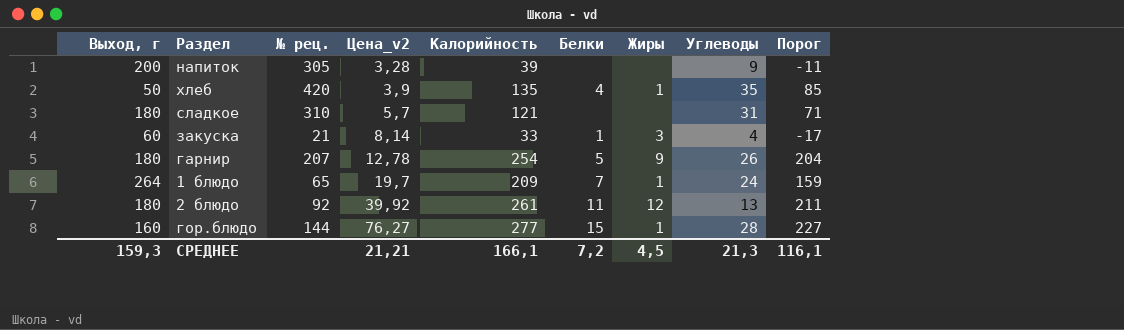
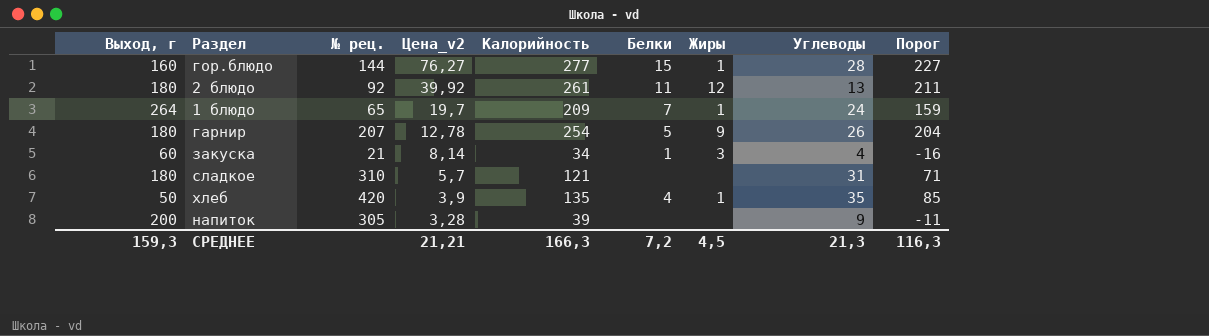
row order: Цена_v2 ascending -> Цена_v2 descending
закуска | Калорийность: 33 -> 34
закуска | Порог: -17 -> -16
СРЕДНЕЕ | Калорийность: 166,1 -> 166,3
СРЕДНЕЕ | Порог: 116,1 -> 116,3

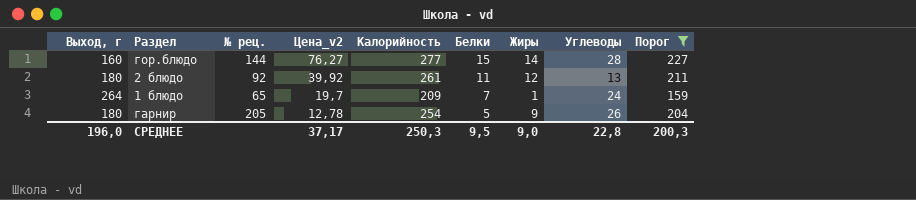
filter: none -> Порог >= 159
гор.блюдо | Жиры: 1 -> 14
гарнир | № рец.: 207 -> 205
СРЕДНЕЕ | Выход, г: 159,3 -> 196,0
СРЕДНЕЕ | Цена_v2: 21,21 -> 37,17
СРЕДНЕЕ | Калорийность: 166,3 -> 250,3
СРЕДНЕЕ | Белки: 7,2 -> 9,5
СРЕДНЕЕ | Жиры: 4,5 -> 9,0
СРЕДНЕЕ | Углеводы: 21,3 -> 22,8
СРЕДНЕЕ | Порог: 116,3 -> 200,3

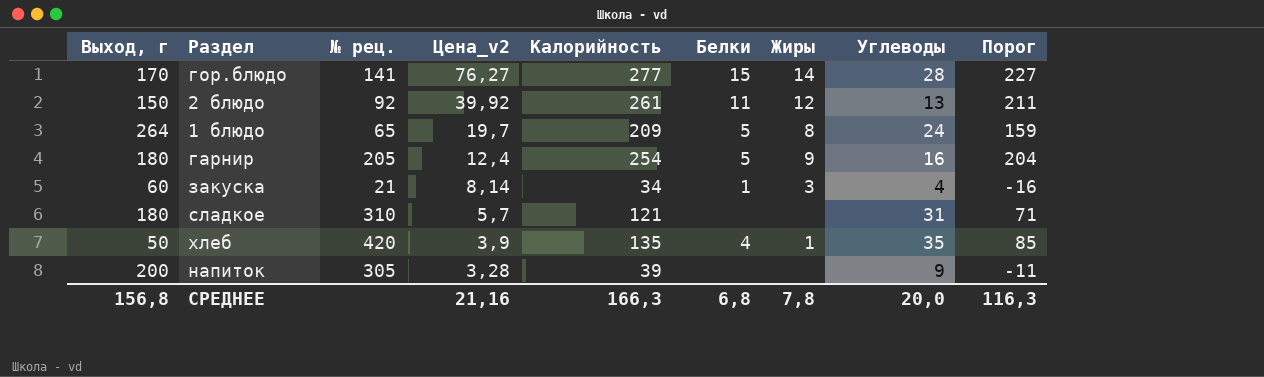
filter: Порог >= 159 -> none
гор.блюдо | Выход, г: 160 -> 170
гор.блюдо | № рец.: 144 -> 141
2 блюдо | Выход, г: 180 -> 150
1 блюдо | Белки: 7 -> 5
1 блюдо | Жиры: 1 -> 8
гарнир | Цена_v2: 12,78 -> 12,4
гарнир | Углеводы: 26 -> 16
СРЕДНЕЕ | Выход, г: 196,0 -> 156,8
СРЕДНЕЕ | Цена_v2: 37,17 -> 21,16
СРЕДНЕЕ | Калорийность: 250,3 -> 166,3
СРЕДНЕЕ | Белки: 9,5 -> 6,8
СРЕДНЕЕ | Жиры: 9,0 -> 7,8
СРЕДНЕЕ | Углеводы: 22,8 -> 20,0
СРЕДНЕЕ | Порог: 200,3 -> 116,3

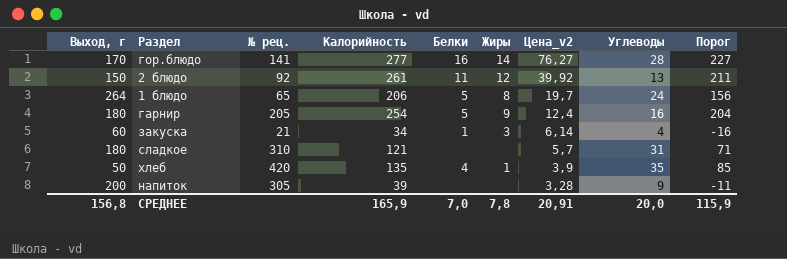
column Цена_v2 | position: 4 -> 7
гор.блюдо | Белки: 15 -> 16
1 блюдо | Калорийность: 209 -> 206
1 блюдо | Порог: 159 -> 156
закуска | Цена_v2: 8,14 -> 6,14
СРЕДНЕЕ | Калорийность: 166,3 -> 165,9
СРЕДНЕЕ | Белки: 6,8 -> 7,0
СРЕДНЕЕ | Цена_v2: 21,16 -> 20,91
СРЕДНЕЕ | Порог: 116,3 -> 115,9

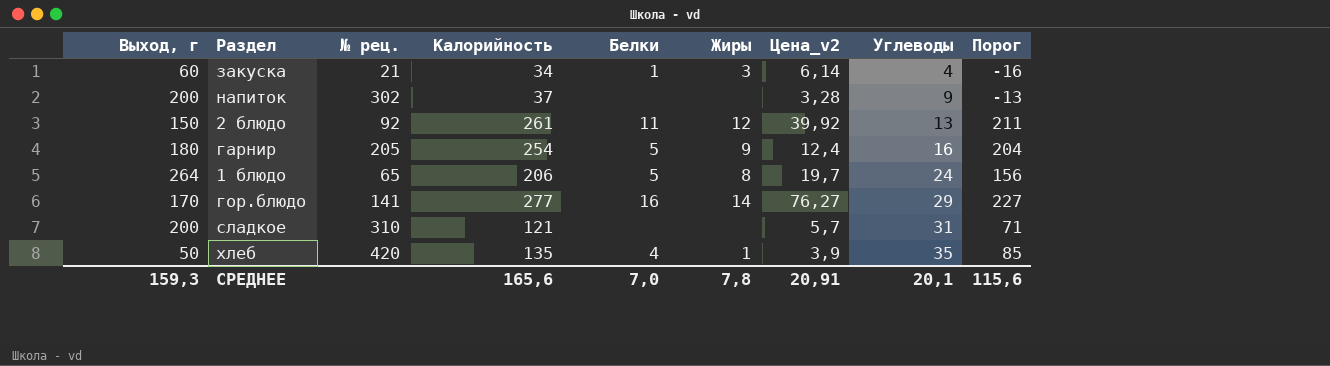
row order: Цена_v2 descending -> Углеводы ascending
напиток | № рец.: 305 -> 302
напиток | Калорийность: 39 -> 37
напиток | Порог: -11 -> -13
гор.блюдо | Углеводы: 28 -> 29
сладкое | Выход, г: 180 -> 200
СРЕДНЕЕ | Выход, г: 156,8 -> 159,3
СРЕДНЕЕ | Калорийность: 165,9 -> 165,6
СРЕДНЕЕ | Углеводы: 20,0 -> 20,1
СРЕДНЕЕ | Порог: 115,9 -> 115,6

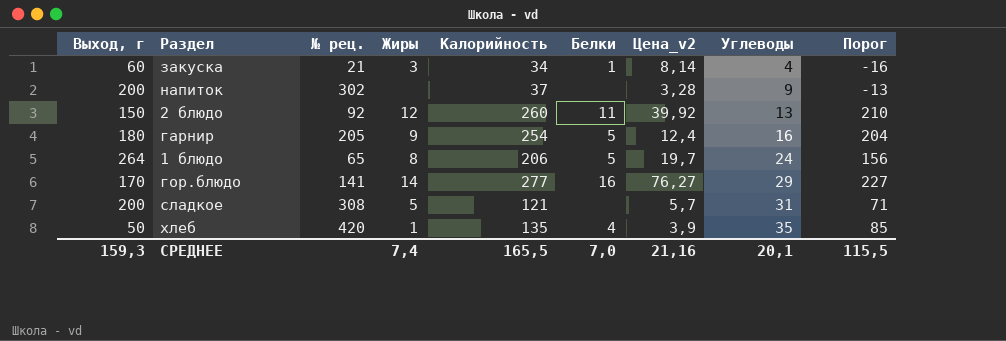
column Жиры | position: 6 -> 4
закуска | Цена_v2: 6,14 -> 8,14
2 блюдо | Калорийность: 261 -> 260
2 блюдо | Порог: 211 -> 210
сладкое | № рец.: 310 -> 308
сладкое | Жиры: none -> 5
СРЕДНЕЕ | Жиры: 7,8 -> 7,4
СРЕДНЕЕ | Калорийность: 165,6 -> 165,5
СРЕДНЕЕ | Цена_v2: 20,91 -> 21,16
СРЕДНЕЕ | Порог: 115,6 -> 115,5

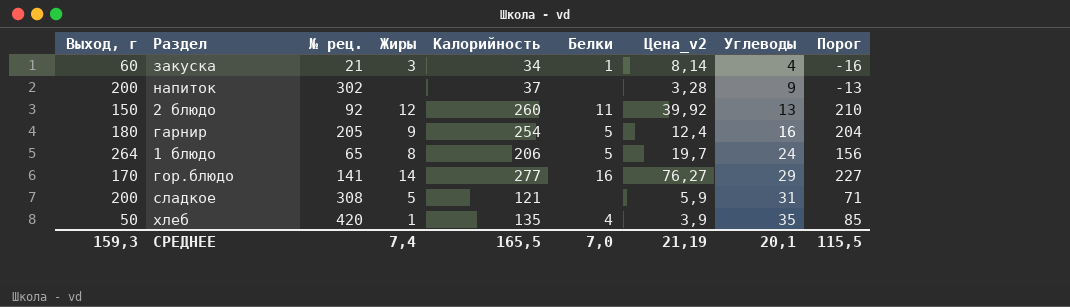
сладкое | Цена_v2: 5,7 -> 5,9
СРЕДНЕЕ | Цена_v2: 21,16 -> 21,19

